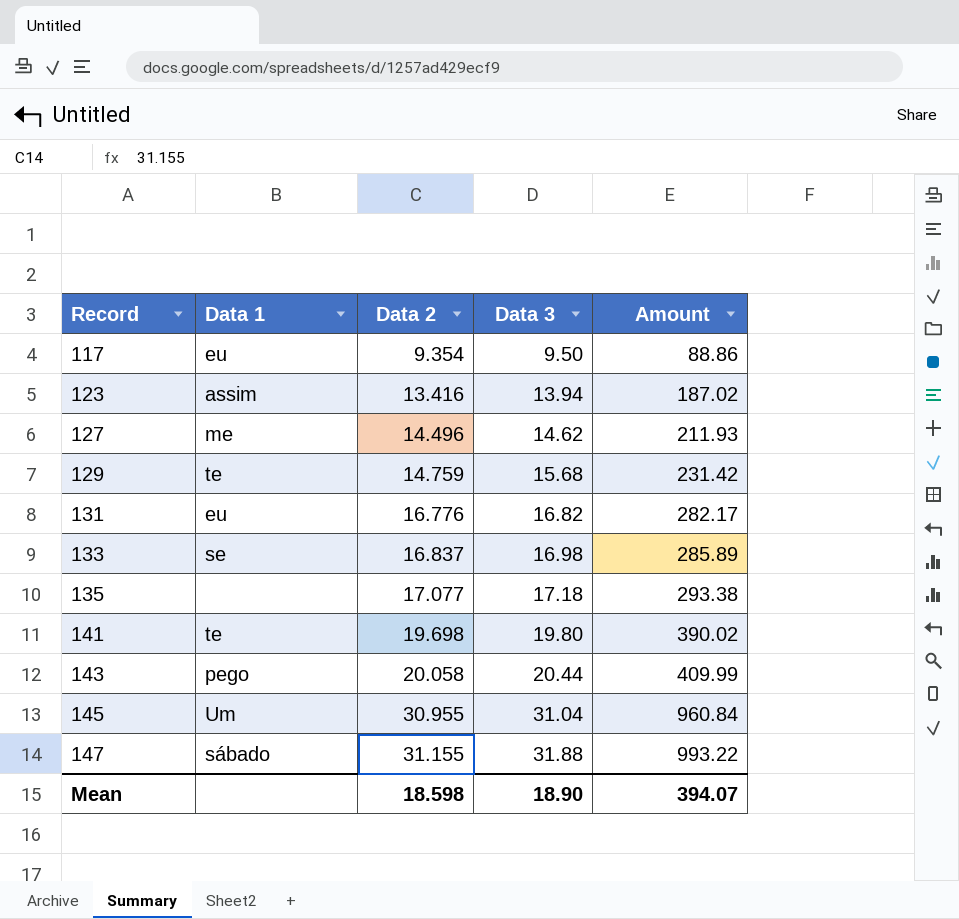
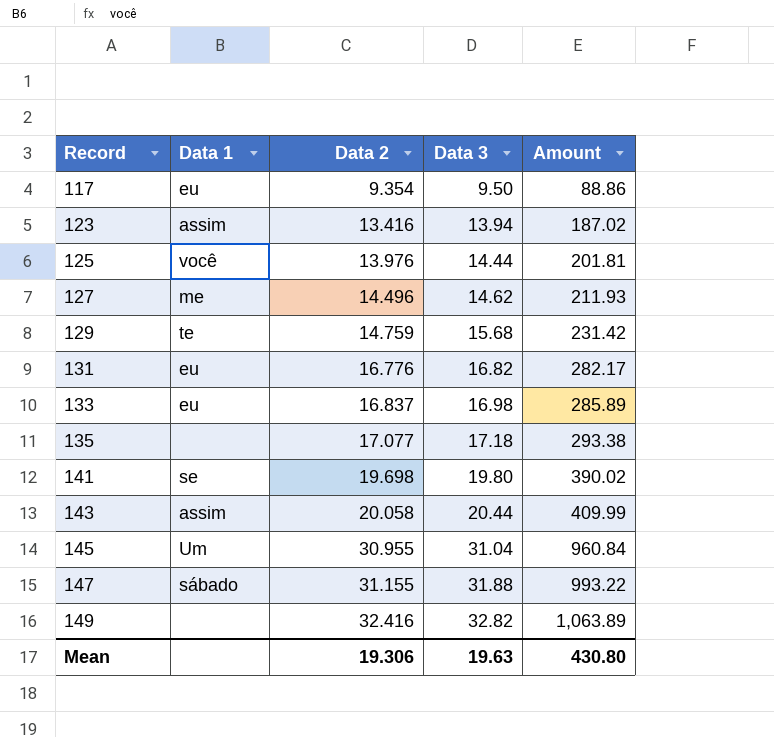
row 125: none -> você | 13.976 | 14.44 | 201.81
133 | Data 1: se -> eu
141 | Data 1: te -> se
143 | Data 1: pego -> assim
row 149: none -> none | 32.416 | 32.82 | 1,063.89
Mean | Data 2: 18.598 -> 19.306
Mean | Data 3: 18.90 -> 19.63
Mean | Amount: 394.07 -> 430.80

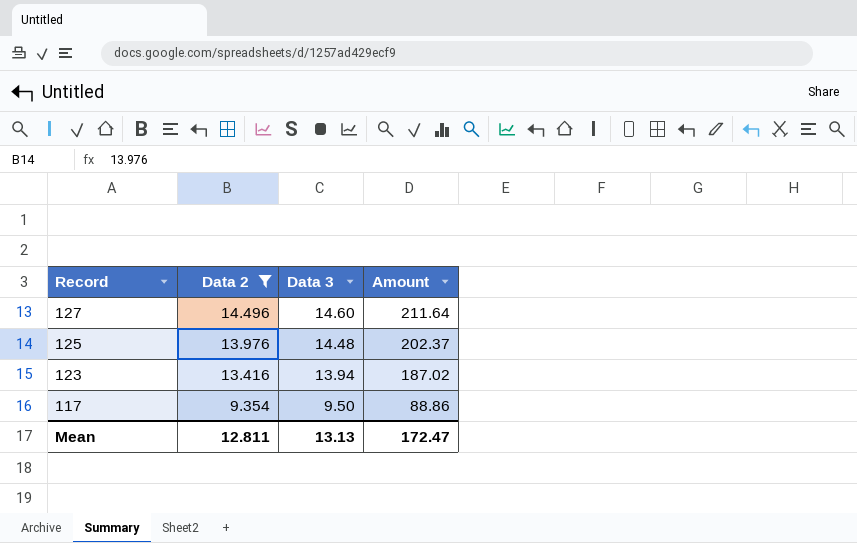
filter: none -> Data 2 <= 14.496
row order: Record ascending -> Record descending
column Data 1 | position: 2 -> none
127 | Data 3: 14.62 -> 14.60
127 | Amount: 211.93 -> 211.64
125 | Data 3: 14.44 -> 14.48
125 | Amount: 201.81 -> 202.37
Mean | Data 2: 19.306 -> 12.811
Mean | Data 3: 19.63 -> 13.13
Mean | Amount: 430.80 -> 172.47

